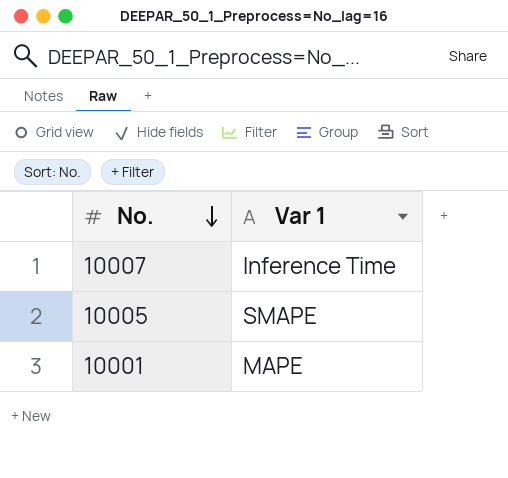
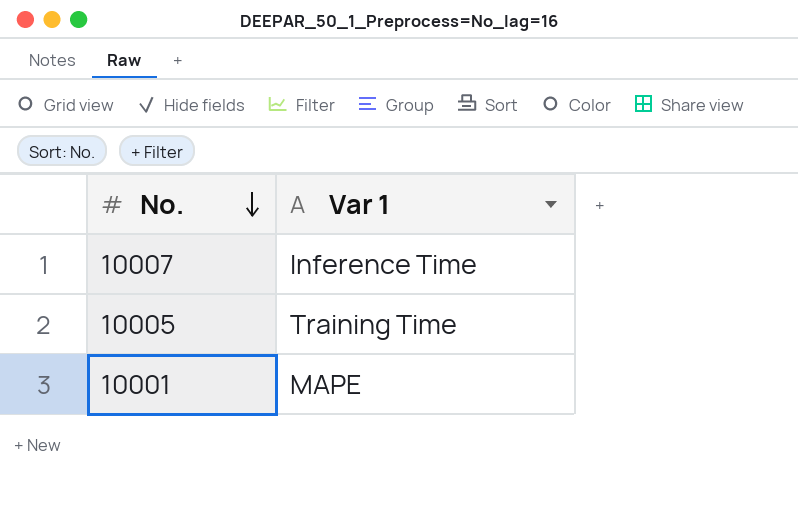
10005 | Var 1: SMAPE -> Training Time

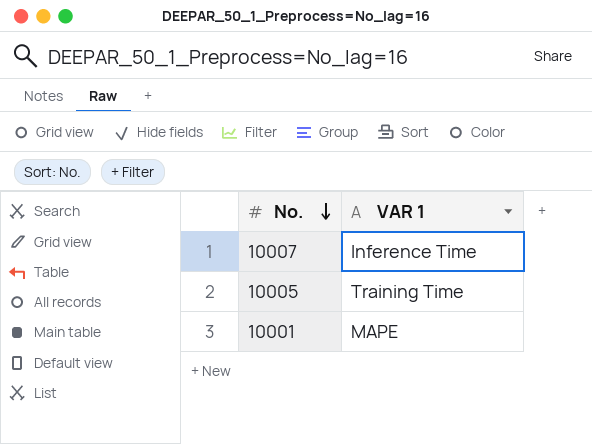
column name: Var 1 -> VAR 1

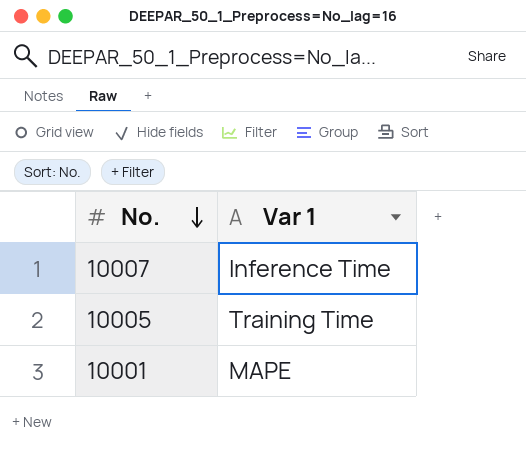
column name: VAR 1 -> Var 1

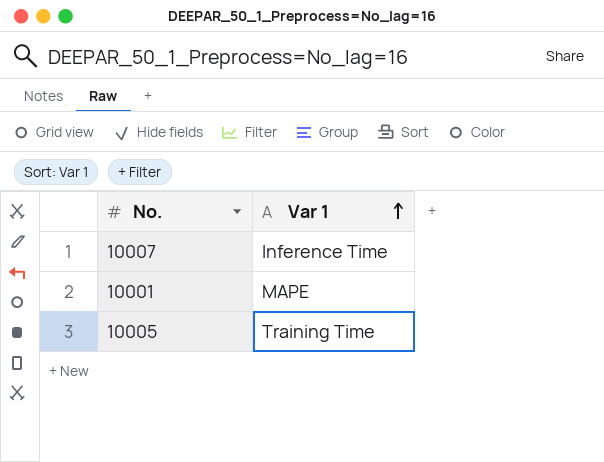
row order: No. descending -> Var 1 ascending

